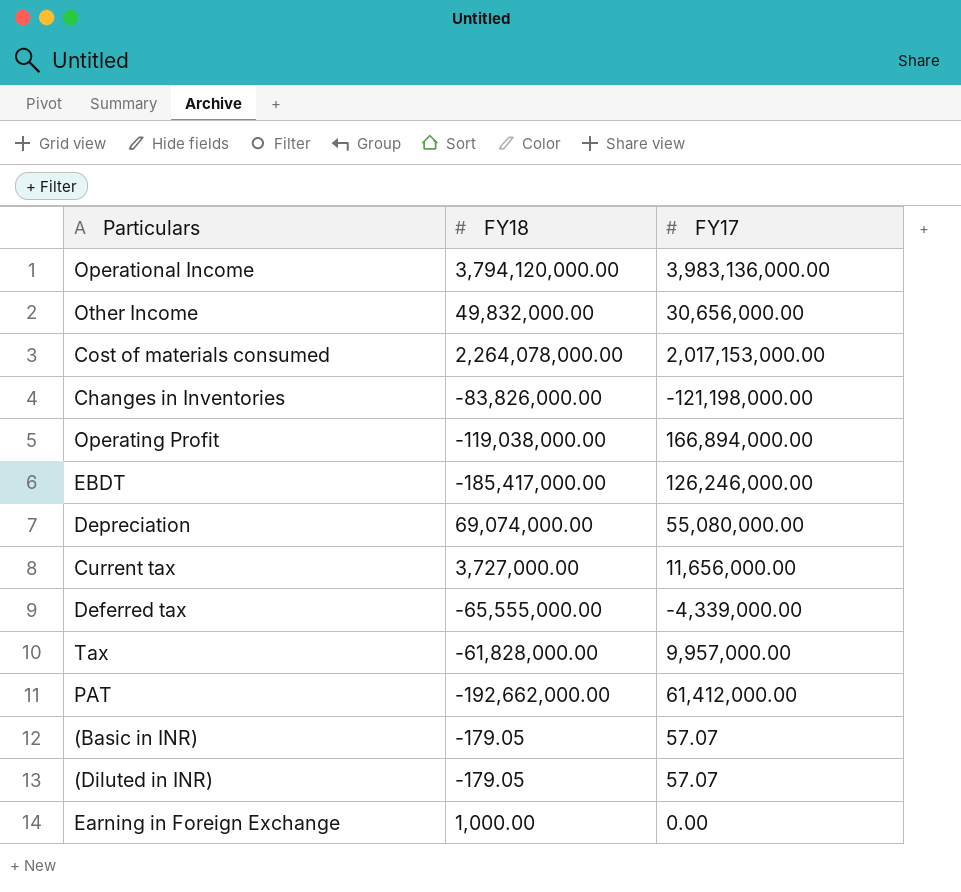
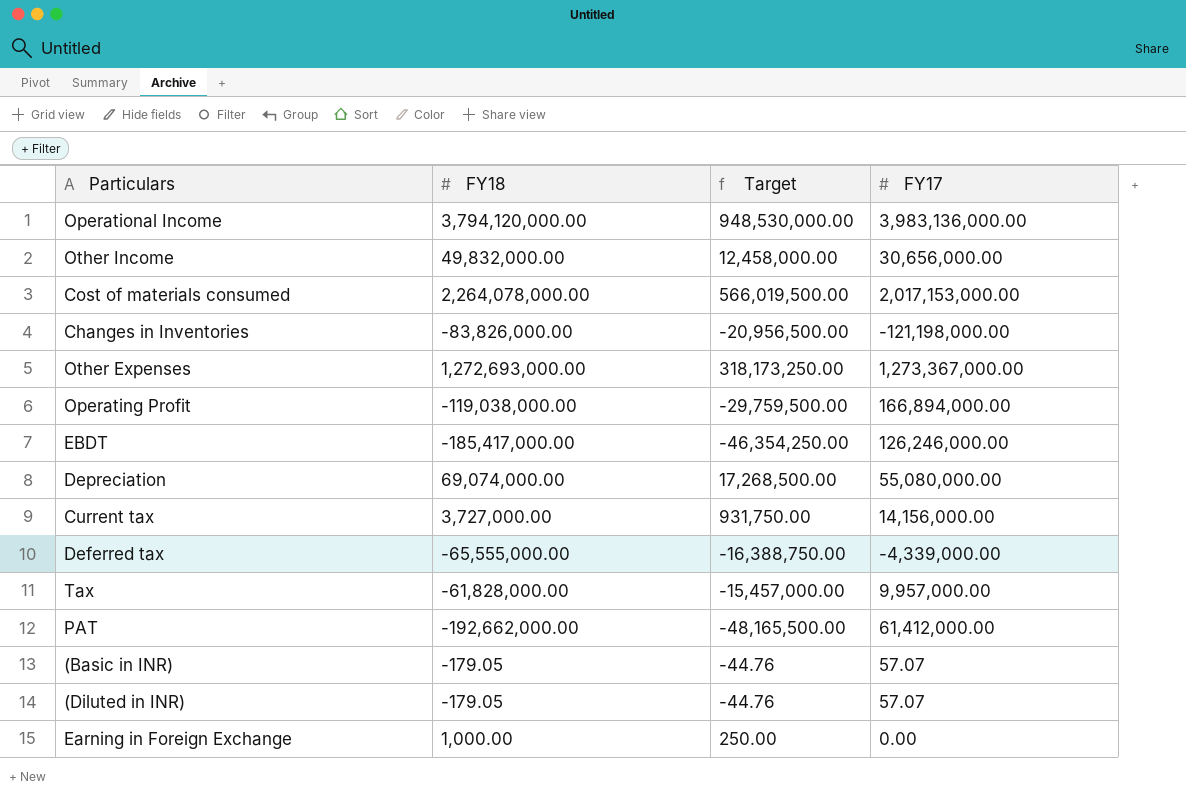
column Target | formula: none -> [FY18] * 0.25
row Other Expenses: none -> 1,272,693,000.00 | 318,173,250.00 | 1,273,367,000.00
Current tax | FY17: 11,656,000.00 -> 14,156,000.00

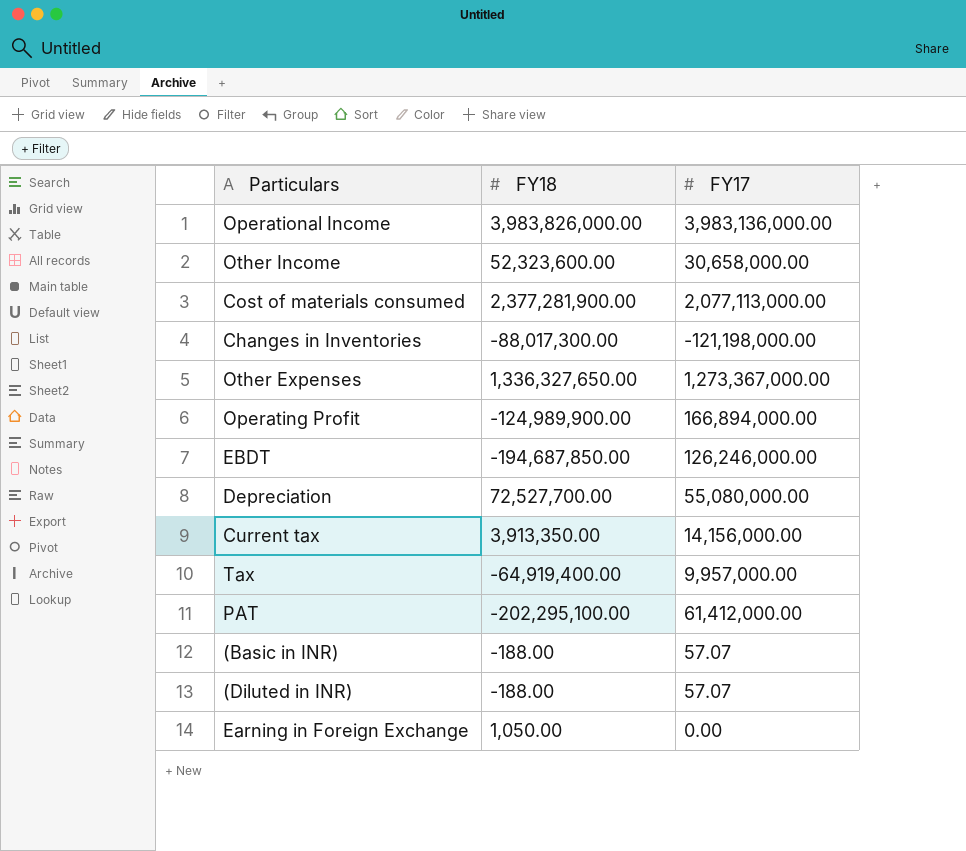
column Target | formula: [FY18] * 0.25 -> none
row Deferred tax: -65,555,000.00 | -16,388,750.00 | -4,339,000.00 -> none
Operational Income | FY18: 3,794,120,000.00 -> 3,983,826,000.00
Other Income | FY18: 49,832,000.00 -> 52,323,600.00
Other Income | FY17: 30,656,000.00 -> 30,658,000.00
Cost of materials consumed | FY18: 2,264,078,000.00 -> 2,377,281,900.00
Cost of materials consumed | FY17: 2,017,153,000.00 -> 2,077,113,000.00
Changes in Inventories | FY18: -83,826,000.00 -> -88,017,300.00
Other Expenses | FY18: 1,272,693,000.00 -> 1,336,327,650.00
Operating Profit | FY18: -119,038,000.00 -> -124,989,900.00
EBDT | FY18: -185,417,000.00 -> -194,687,850.00
Depreciation | FY18: 69,074,000.00 -> 72,527,700.00
Current tax | FY18: 3,727,000.00 -> 3,913,350.00
Tax | FY18: -61,828,000.00 -> -64,919,400.00
PAT | FY18: -192,662,000.00 -> -202,295,100.00
(Basic in INR) | FY18: -179.05 -> -188.00
(Diluted in INR) | FY18: -179.05 -> -188.00
Earning in Foreign Exchange | FY18: 1,000.00 -> 1,050.00

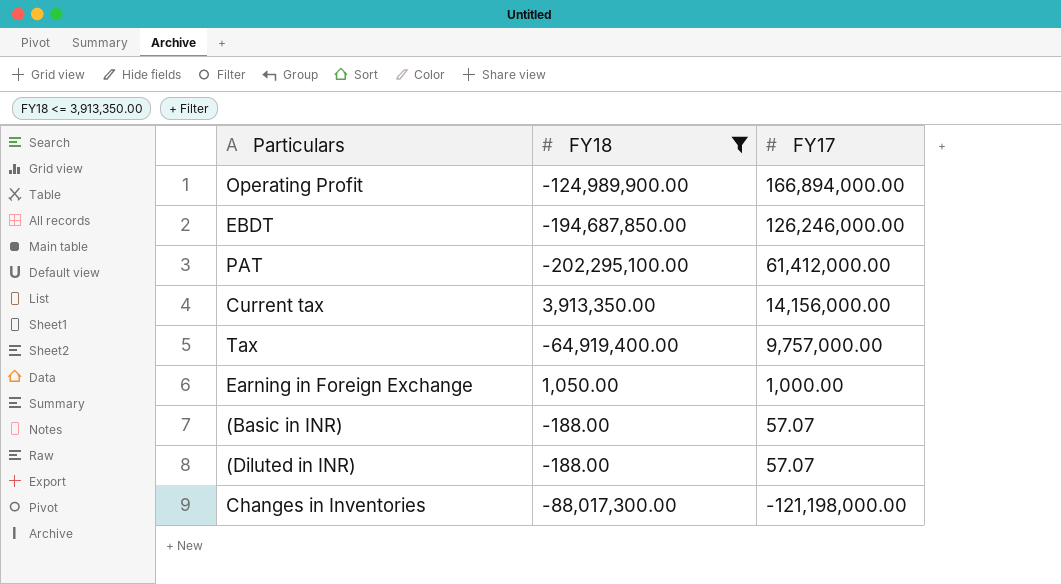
filter: none -> FY18 <= 3,913,350.00
row order: none -> FY17 descending
Tax | FY17: 9,957,000.00 -> 9,757,000.00
Earning in Foreign Exchange | FY17: 0.00 -> 1,000.00

